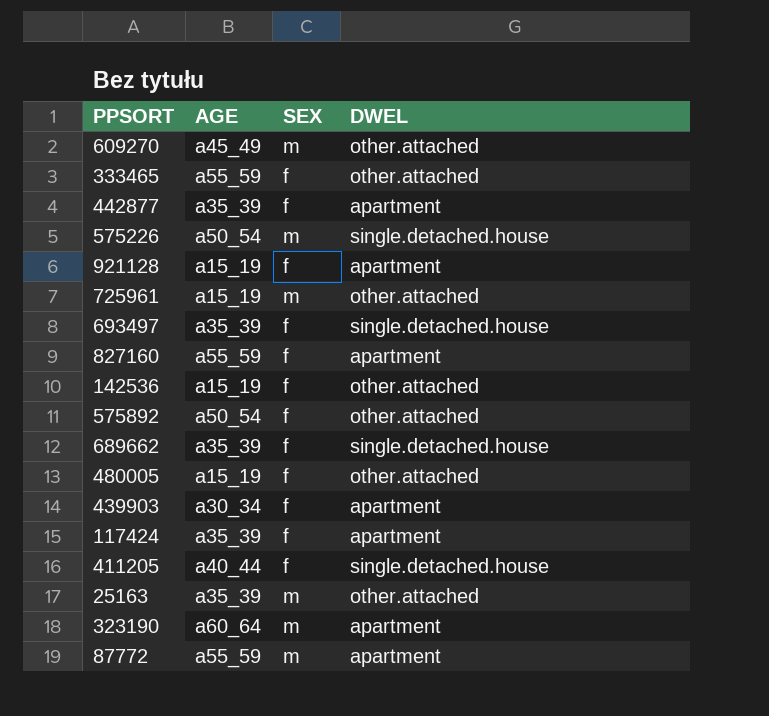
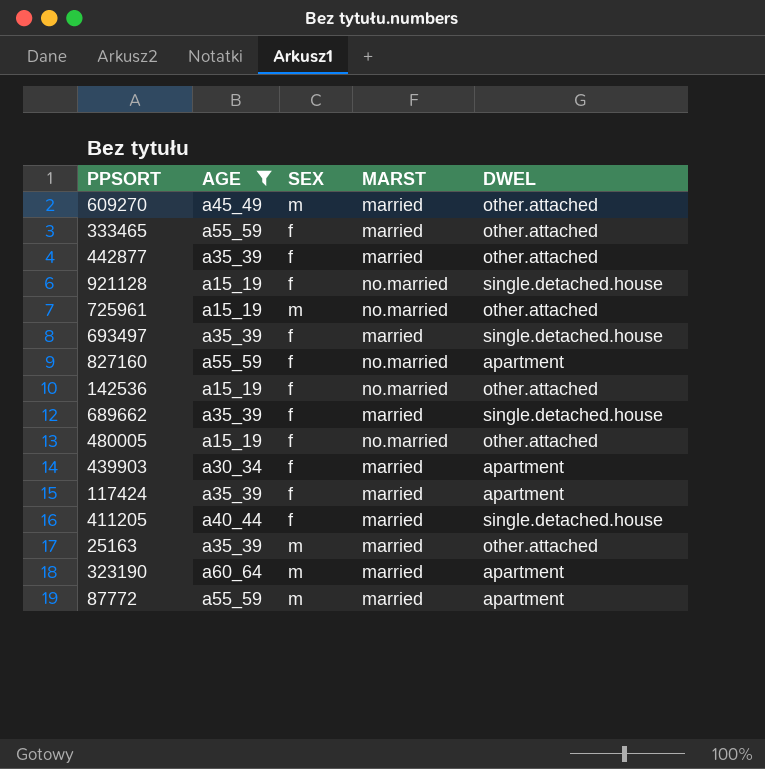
filter: none -> AGE != a50_54
column MARST | position: none -> 4
442877 | DWEL: apartment -> other.attached
921128 | DWEL: apartment -> single.detached.house

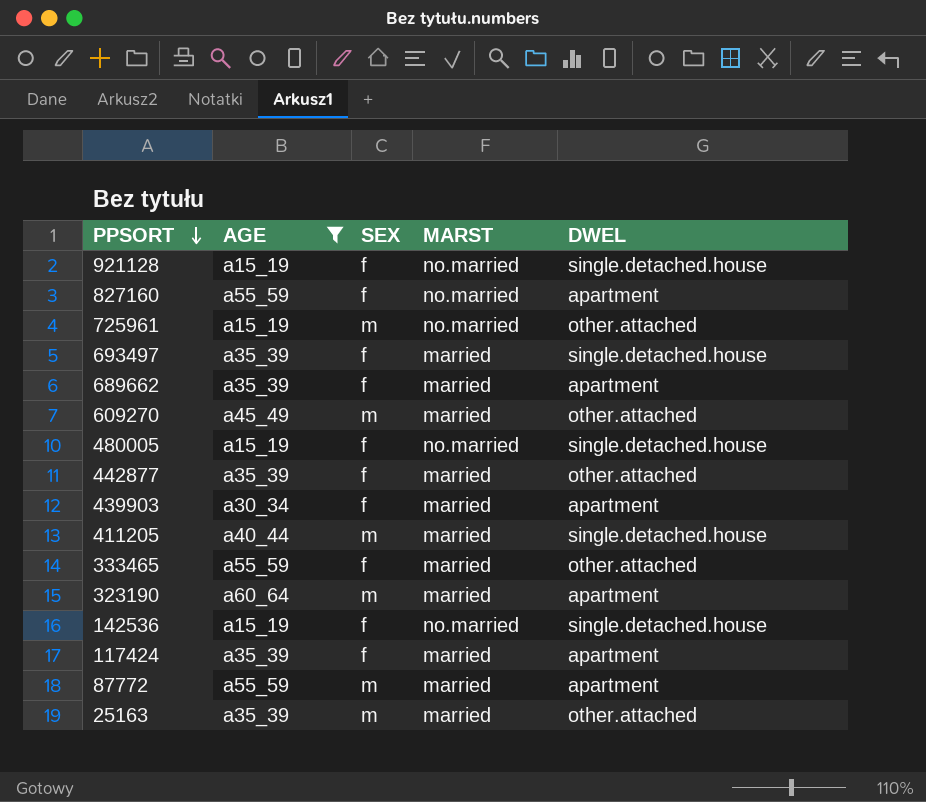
row order: none -> PPSORT descending
689662 | DWEL: single.detached.house -> apartment
480005 | DWEL: other.attached -> single.detached.house
411205 | SEX: f -> m
142536 | DWEL: other.attached -> single.detached.house

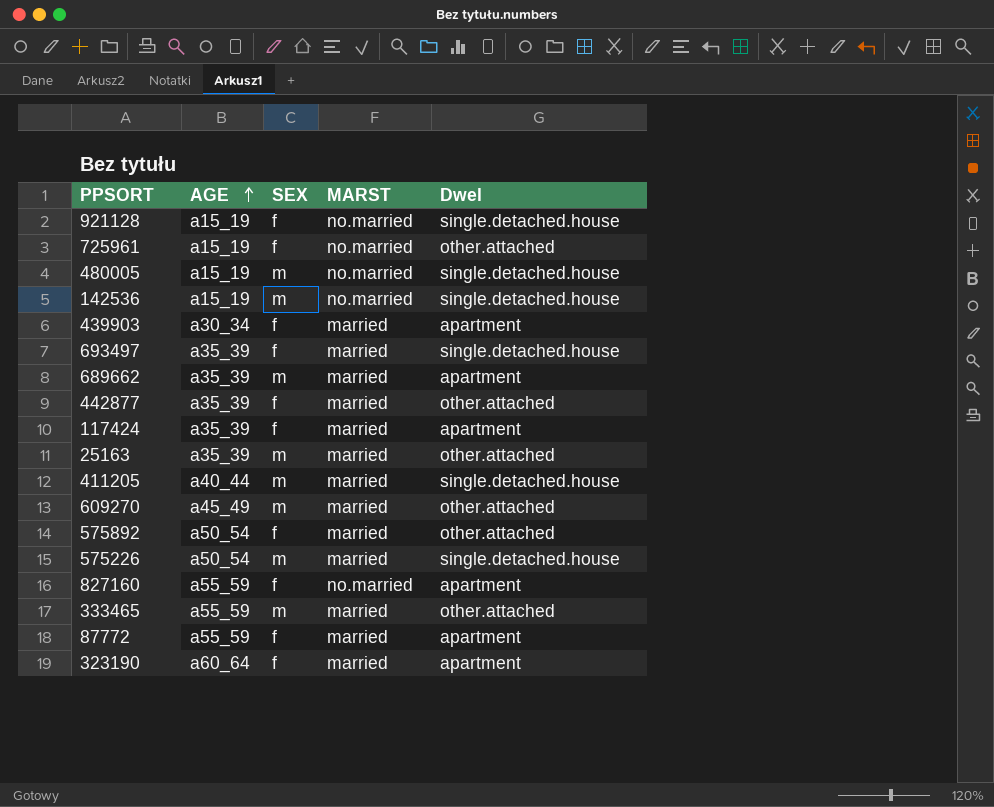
filter: AGE != a50_54 -> none
row order: PPSORT descending -> AGE ascending
column name: DWEL -> Dwel
725961 | SEX: m -> f
480005 | SEX: f -> m
142536 | SEX: f -> m
689662 | SEX: f -> m
333465 | SEX: f -> m
87772 | SEX: m -> f
323190 | SEX: m -> f

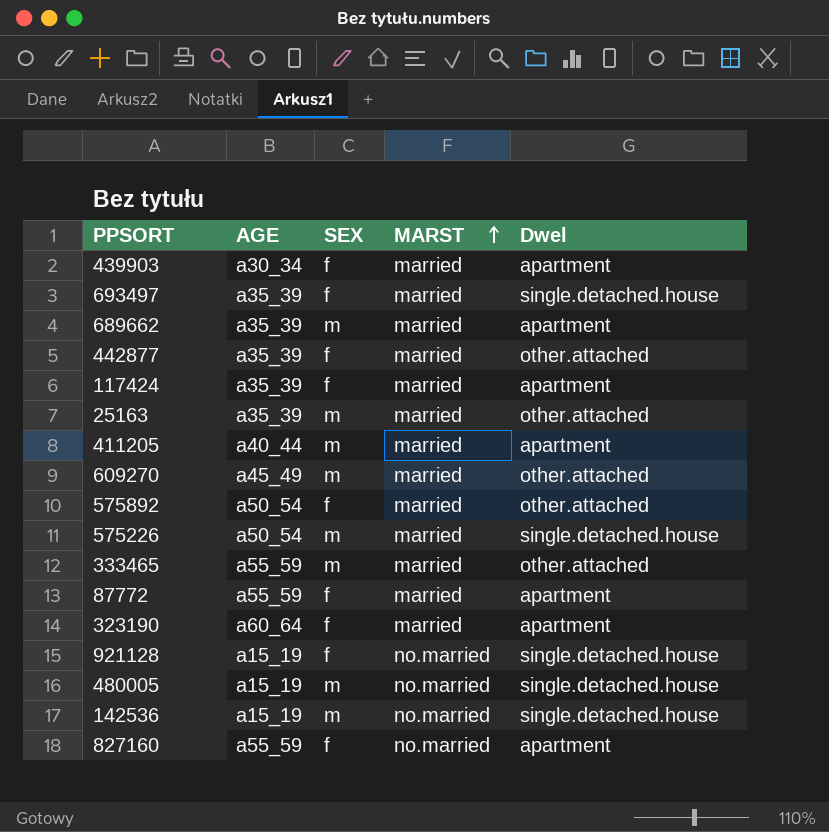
row order: AGE ascending -> MARST ascending
row 725961: a15_19 | f | no.married | other.attached -> none
411205 | Dwel: single.detached.house -> apartment

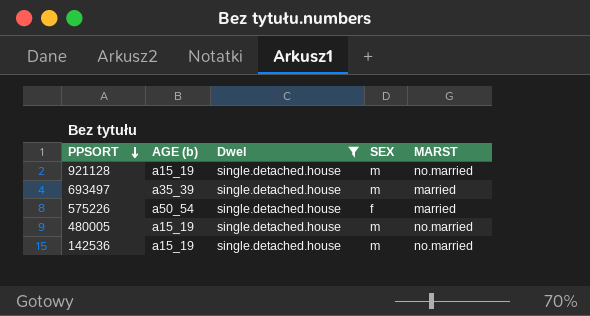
filter: none -> Dwel = single.detached.house
row order: MARST ascending -> PPSORT descending
column name: AGE -> AGE (b)
column Dwel | position: 5 -> 3
921128 | SEX: f -> m
693497 | SEX: f -> m
575226 | SEX: m -> f

